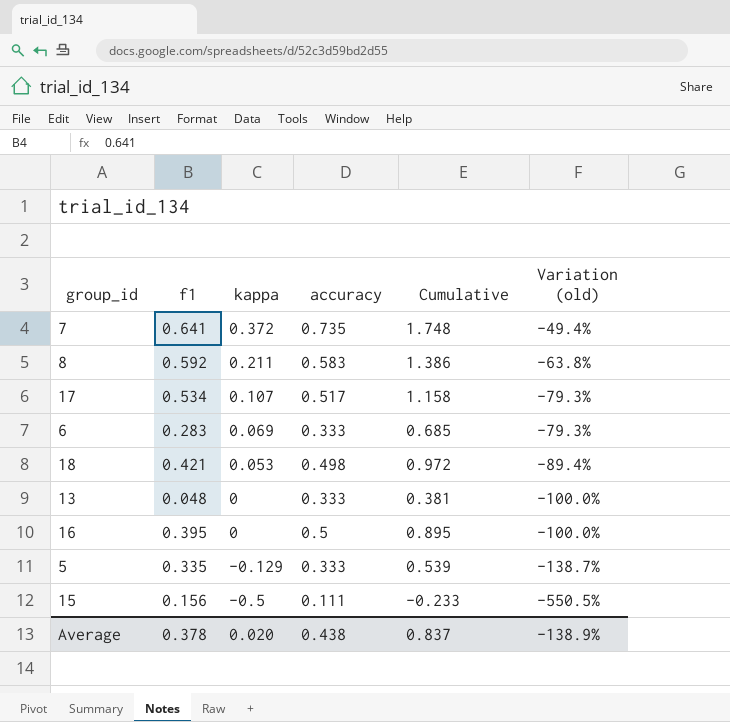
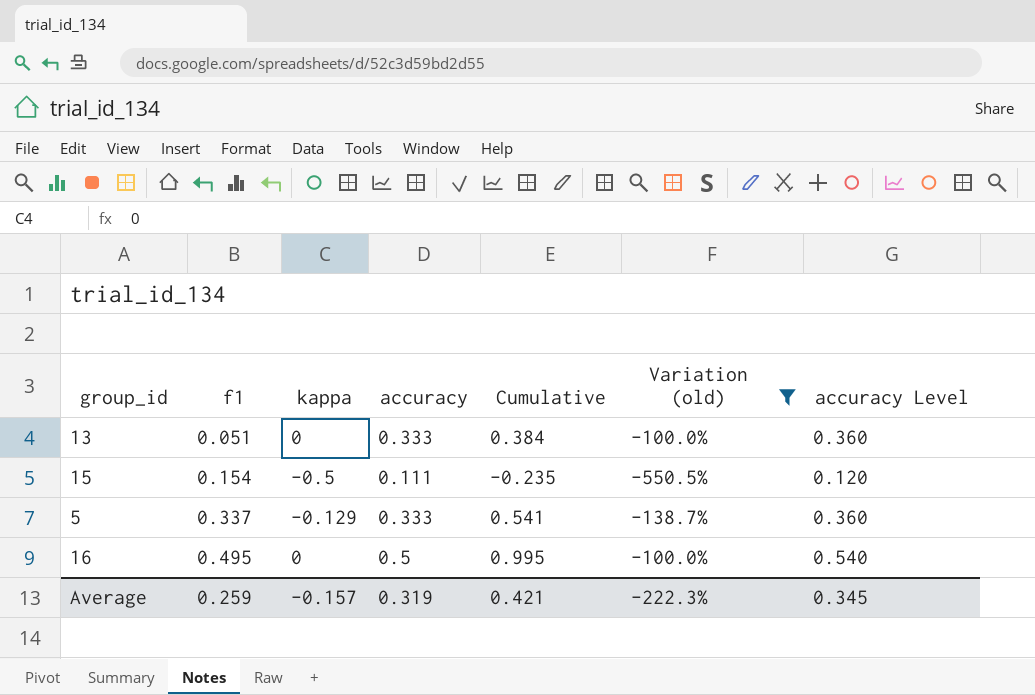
filter: none -> Variation (old) <= -100.0%
row order: kappa descending -> f1 ascending
column accuracy Level | formula: none -> [accuracy] * 1.08
13 | f1: 0.048 -> 0.051
13 | Cumulative: 0.381 -> 0.384
15 | f1: 0.156 -> 0.154
15 | Cumulative: -0.233 -> -0.235
5 | f1: 0.335 -> 0.337
5 | Cumulative: 0.539 -> 0.541
16 | f1: 0.395 -> 0.495
16 | Cumulative: 0.895 -> 0.995
Average | f1: 0.378 -> 0.259
Average | kappa: 0.020 -> -0.157
Average | accuracy: 0.438 -> 0.319
Average | Cumulative: 0.837 -> 0.421
Average | Variation (old): -138.9% -> -222.3%

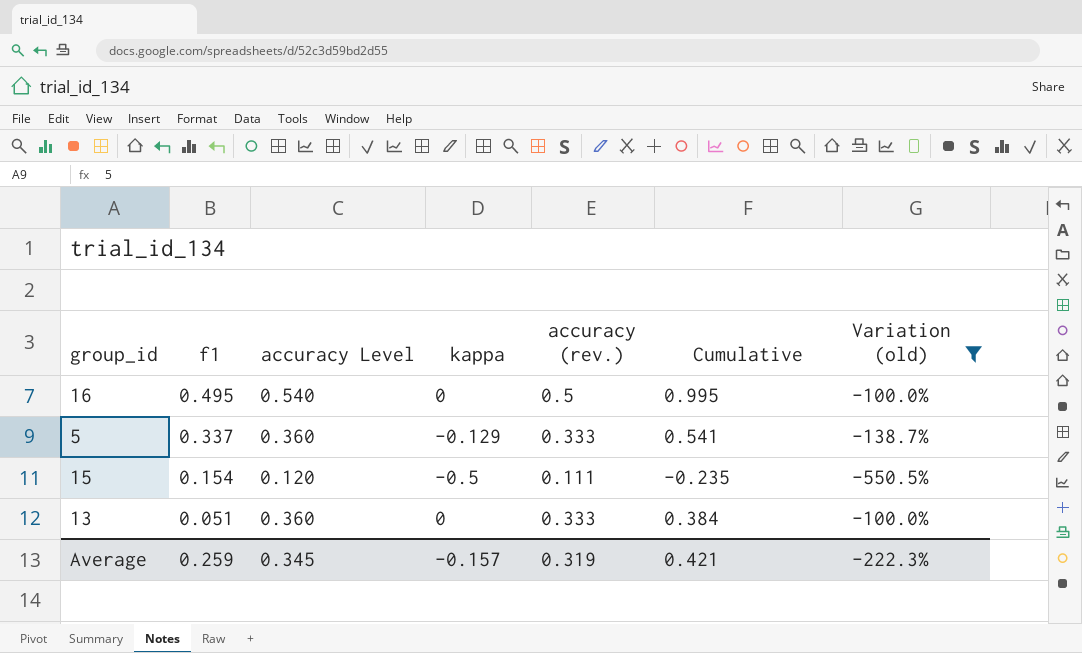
row order: f1 ascending -> f1 descending
column accuracy Level | position: 7 -> 3
column name: accuracy -> accuracy (rev.)

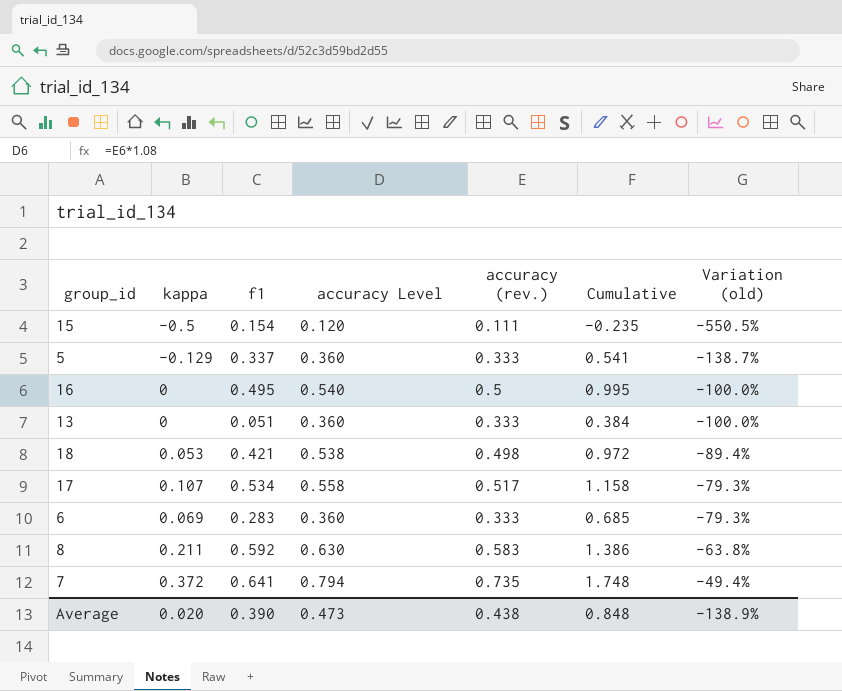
filter: Variation (old) <= -100.0% -> none
row order: f1 descending -> Variation (old) ascending
column kappa | position: 4 -> 2
Average | kappa: -0.157 -> 0.020
Average | f1: 0.259 -> 0.390
Average | accuracy Level: 0.345 -> 0.473
Average | accuracy (rev.): 0.319 -> 0.438
Average | Cumulative: 0.421 -> 0.848
Average | Variation (old): -222.3% -> -138.9%

